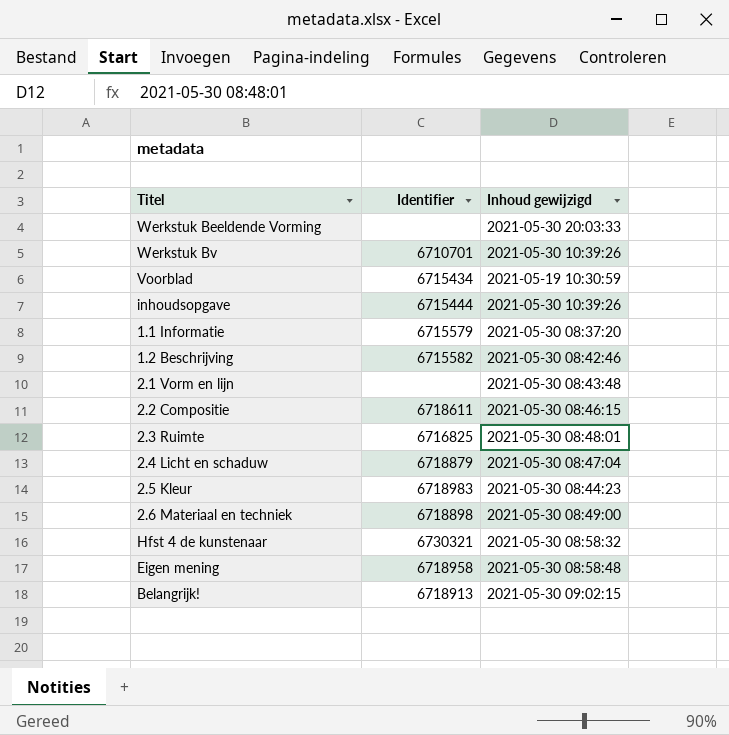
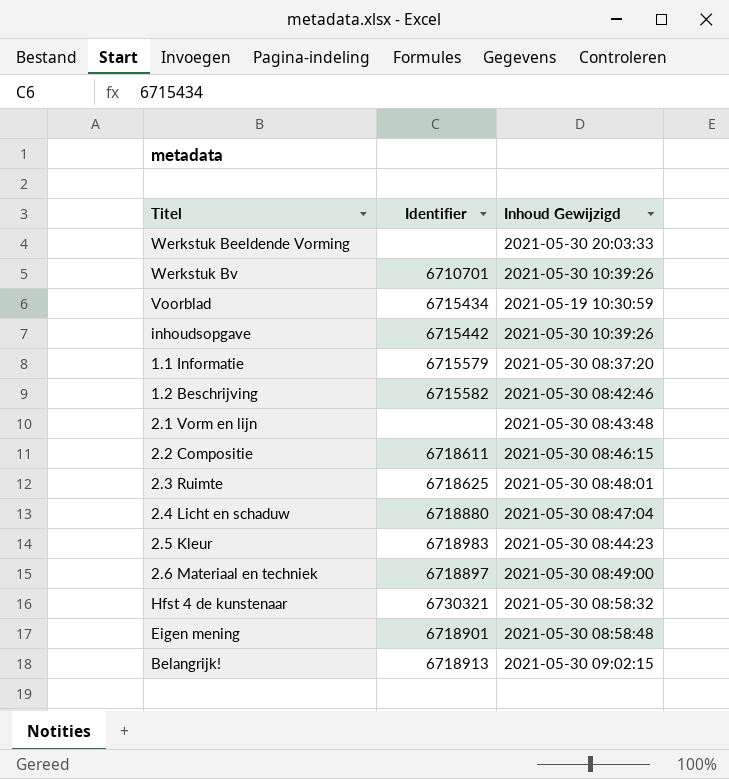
column name: Inhoud gewijzigd -> Inhoud Gewijzigd
inhoudsopgave | Identifier: 6715444 -> 6715442
2.3 Ruimte | Identifier: 6716825 -> 6718625
2.4 Licht en schaduw | Identifier: 6718879 -> 6718880
2.6 Materiaal en techniek | Identifier: 6718898 -> 6718897
Eigen mening | Identifier: 6718958 -> 6718901

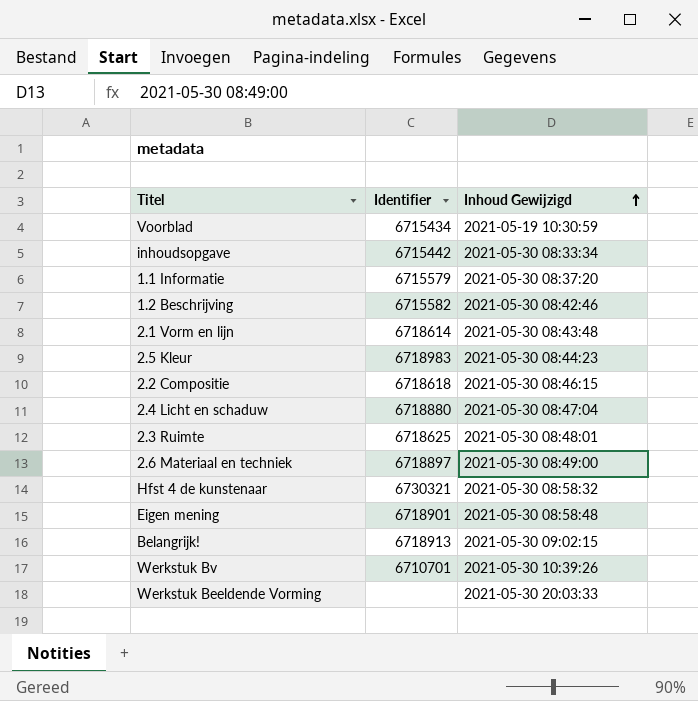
row order: none -> Inhoud Gewijzigd ascending
inhoudsopgave | Inhoud Gewijzigd: 2021-05-30 10:39:26 -> 2021-05-30 08:33:34
2.1 Vorm en lijn | Identifier: none -> 6718614
2.2 Compositie | Identifier: 6718611 -> 6718618

